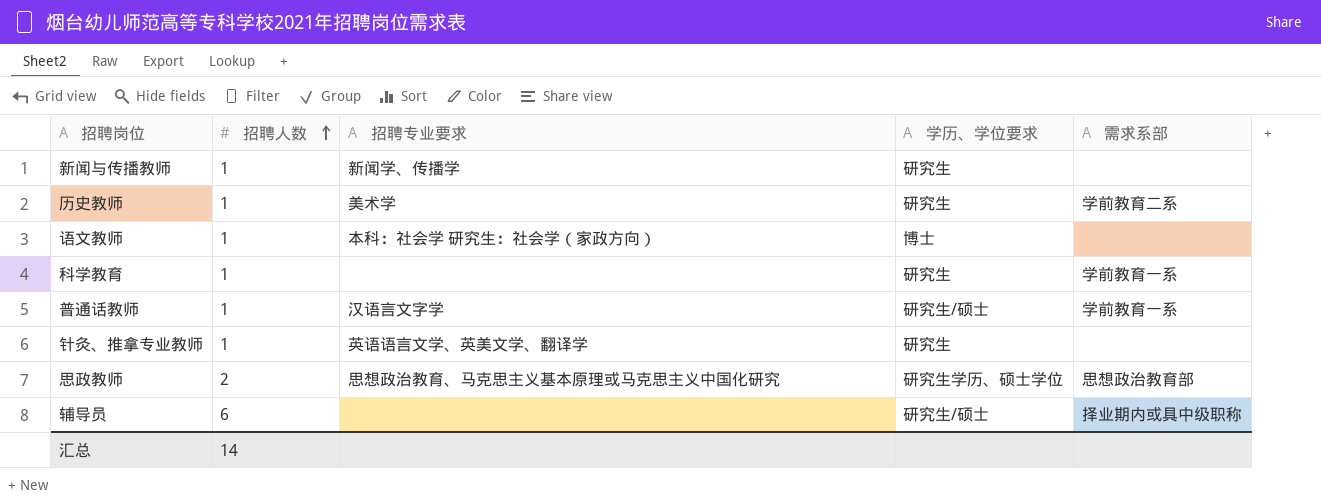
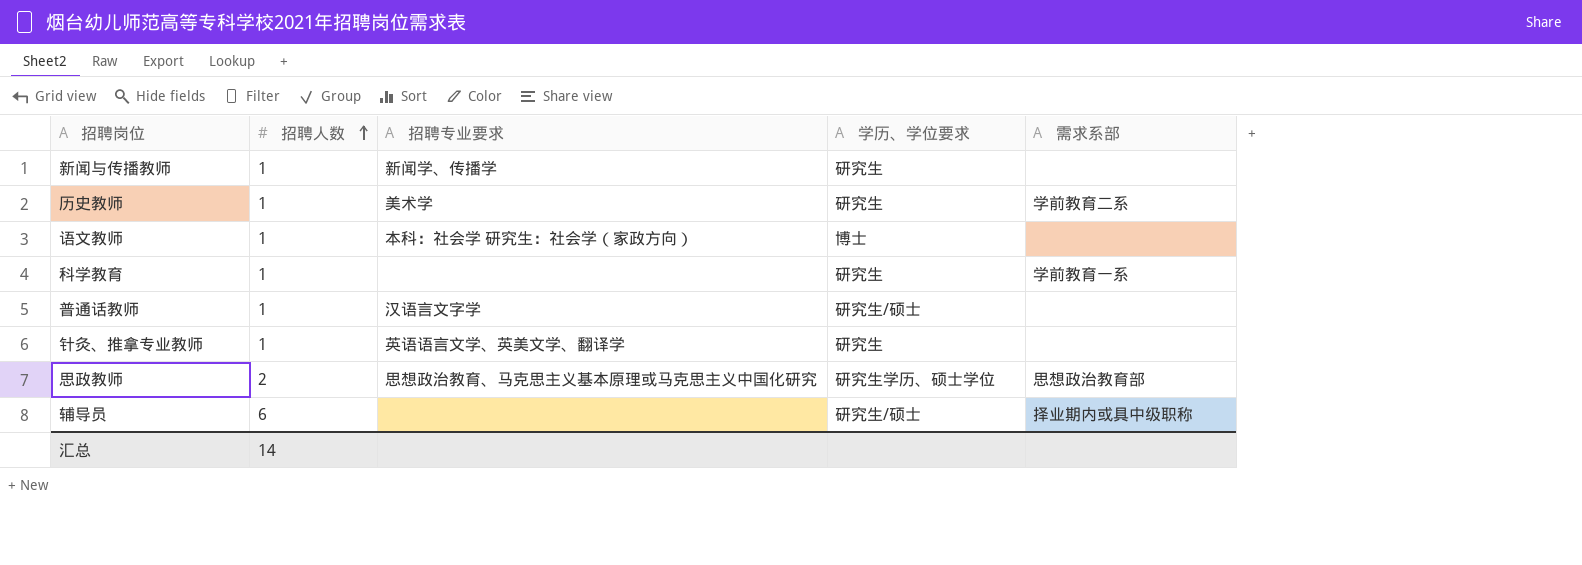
普通话教师 | 需求系部: 学前教育一系 -> none

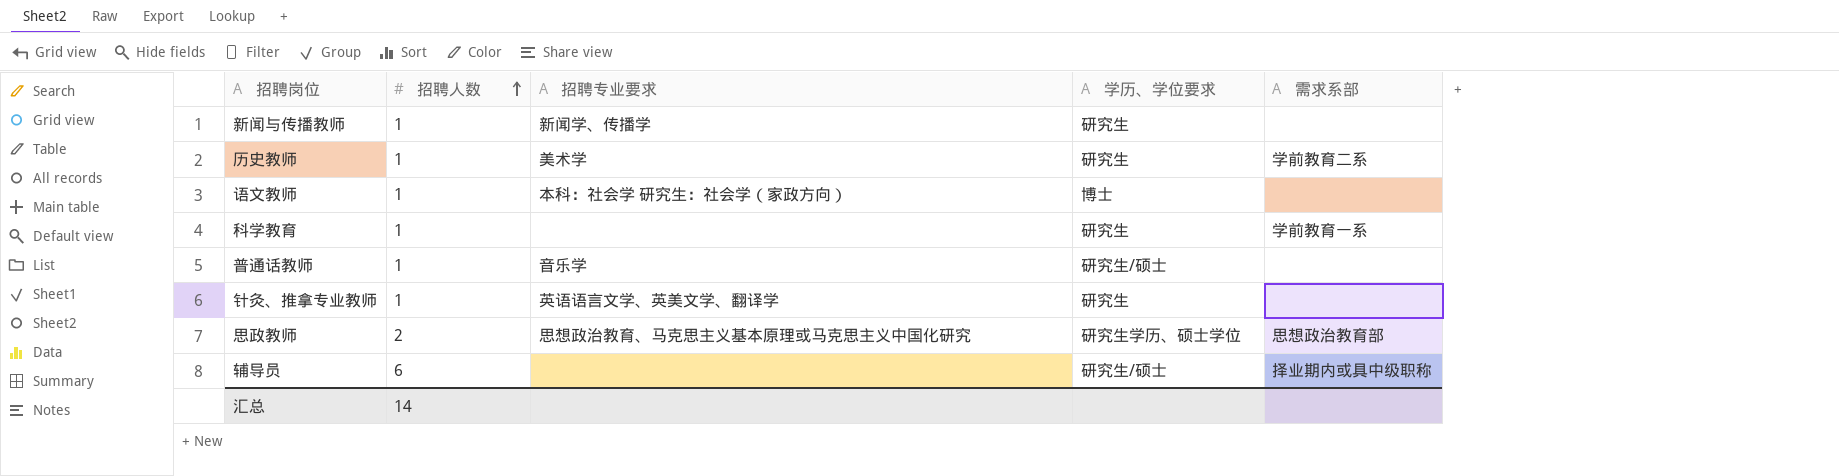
普通话教师 | 招聘专业要求: 汉语言文字学 -> 音乐学

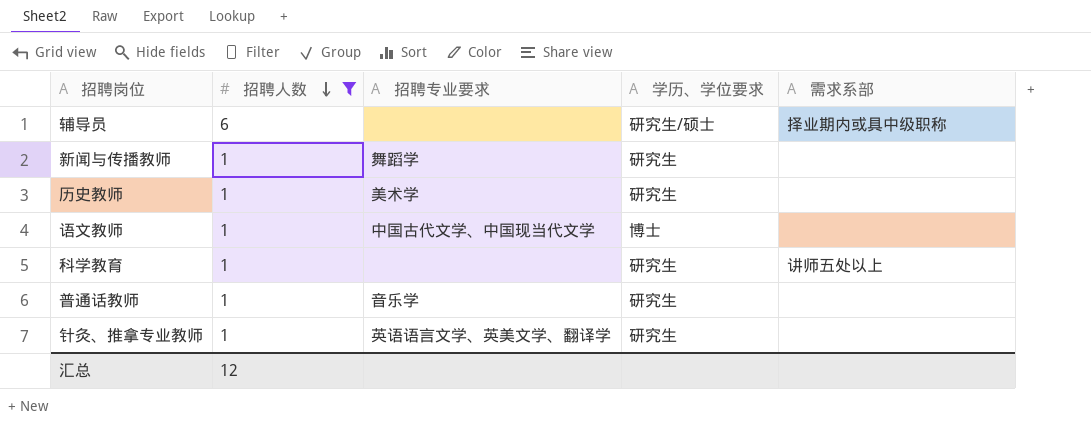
filter: none -> 招聘人数 != 2
row order: 招聘人数 ascending -> 招聘人数 descending
新闻与传播教师 | 招聘专业要求: 新闻学、传播学 -> 舞蹈学
历史教师 | 需求系部: 学前教育二系 -> none
语文教师 | 招聘专业要求: 本科：社会学 研究生：社会学（家政方向） -> 中国古代文学、中国现当代文学
科学教育 | 需求系部: 学前教育一系 -> 讲师五处以上
普通话教师 | 学历、学位要求: 研究生/硕士 -> 研究生
汇总 | 招聘人数: 14 -> 12

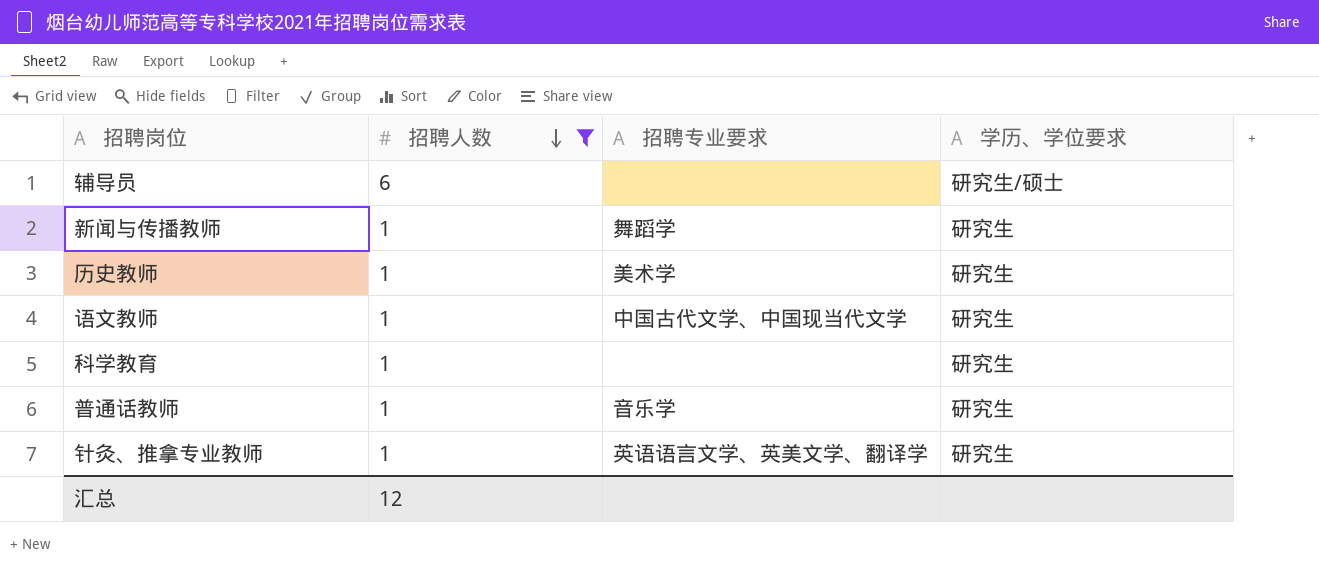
column 需求系部 | position: 5 -> none
语文教师 | 学历、学位要求: 博士 -> 研究生

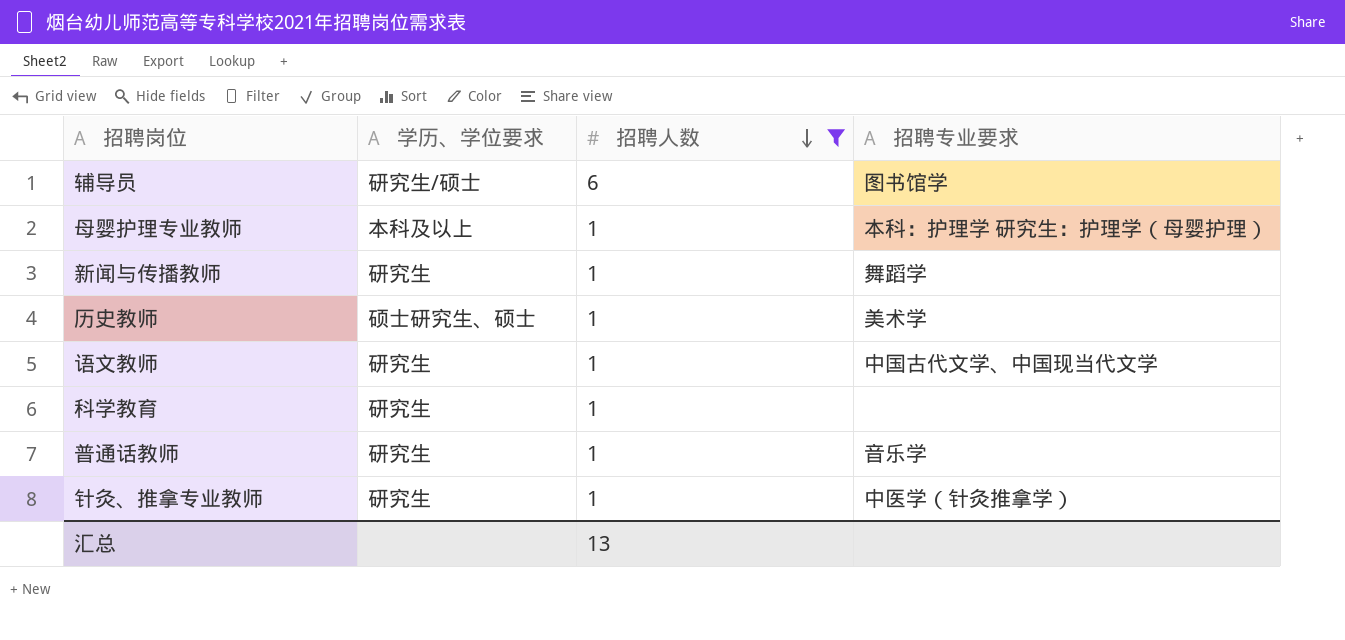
column 学历、学位要求 | position: 4 -> 2
辅导员 | 招聘专业要求: none -> 图书馆学
row 母婴护理专业教师: none -> 本科及以上 | 1 | 本科：护理学 研究生：护理学（母婴护理）
历史教师 | 学历、学位要求: 研究生 -> 硕士研究生、硕士
针灸、推拿专业教师 | 招聘专业要求: 英语语言文学、英美文学、翻译学 -> 中医学（针灸推拿学）
汇总 | 招聘人数: 12 -> 13

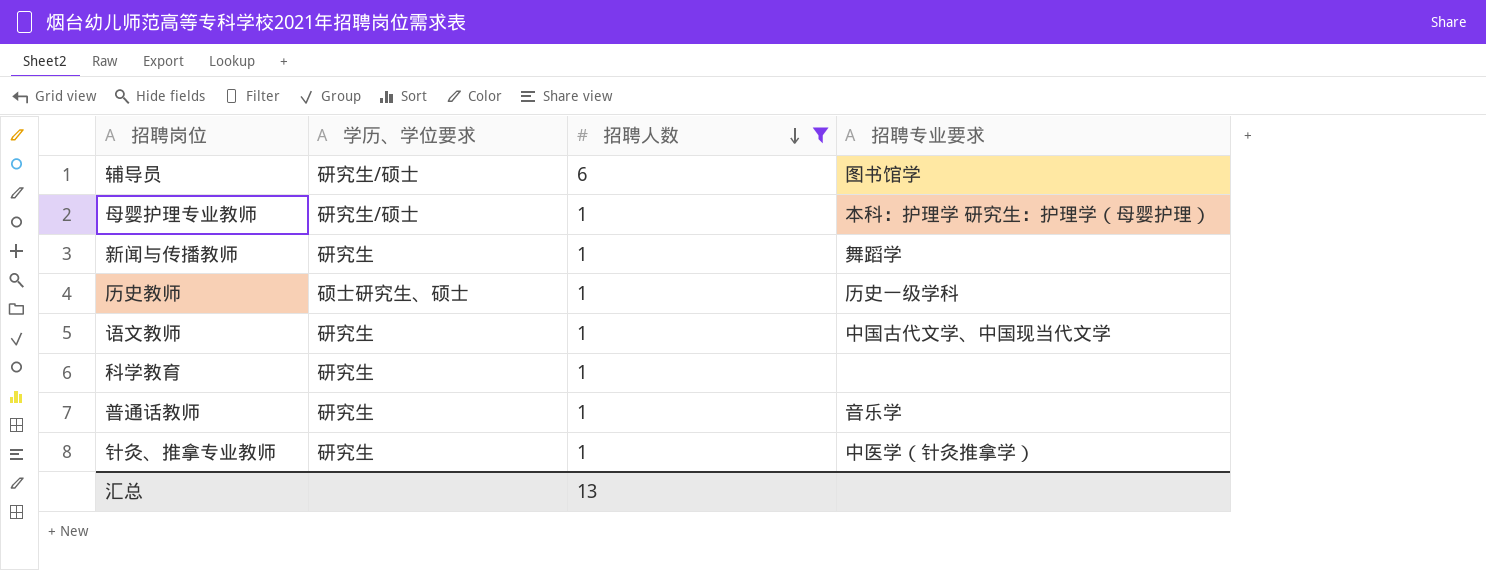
母婴护理专业教师 | 学历、学位要求: 本科及以上 -> 研究生/硕士
历史教师 | 招聘专业要求: 美术学 -> 历史一级学科

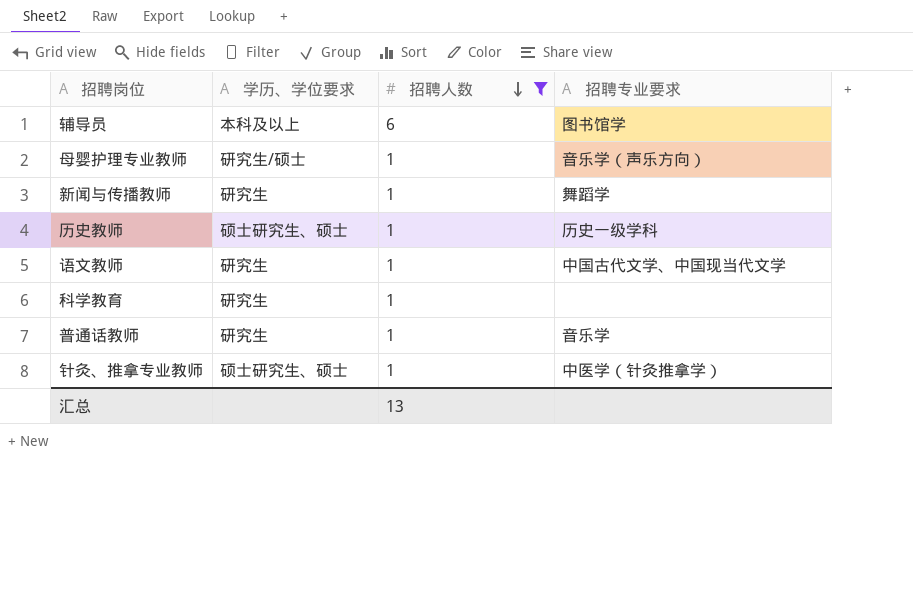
辅导员 | 学历、学位要求: 研究生/硕士 -> 本科及以上
母婴护理专业教师 | 招聘专业要求: 本科：护理学 研究生：护理学（母婴护理） -> 音乐学（声乐方向）
针灸、推拿专业教师 | 学历、学位要求: 研究生 -> 硕士研究生、硕士

